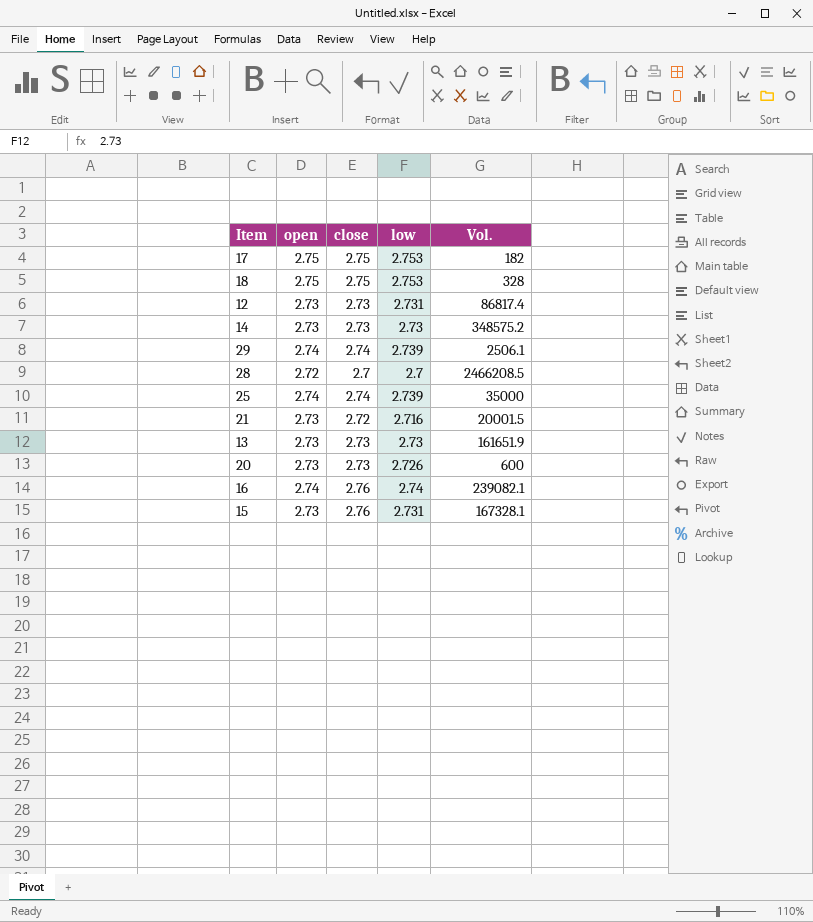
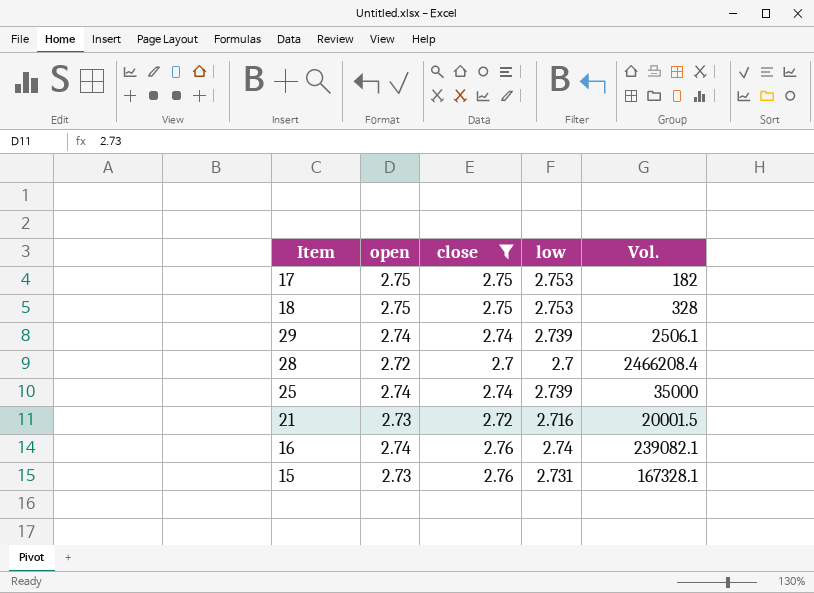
filter: none -> close != 2.73
28 | Vol.: 2466208.5 -> 2466208.4

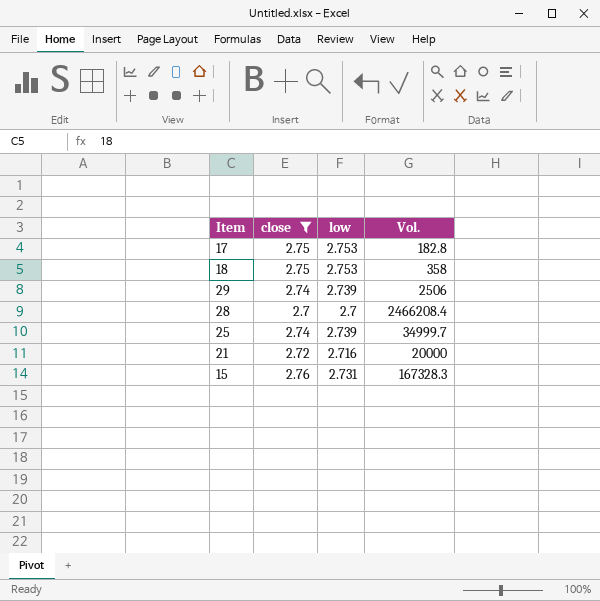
column open | position: 2 -> none
row 16: 2.74 | 2.76 | 2.74 | 239082.1 -> none
17 | Vol.: 182 -> 182.8
18 | Vol.: 328 -> 358
29 | Vol.: 2506.1 -> 2506
25 | Vol.: 35000 -> 34999.7
21 | Vol.: 20001.5 -> 20000
15 | Vol.: 167328.1 -> 167328.3

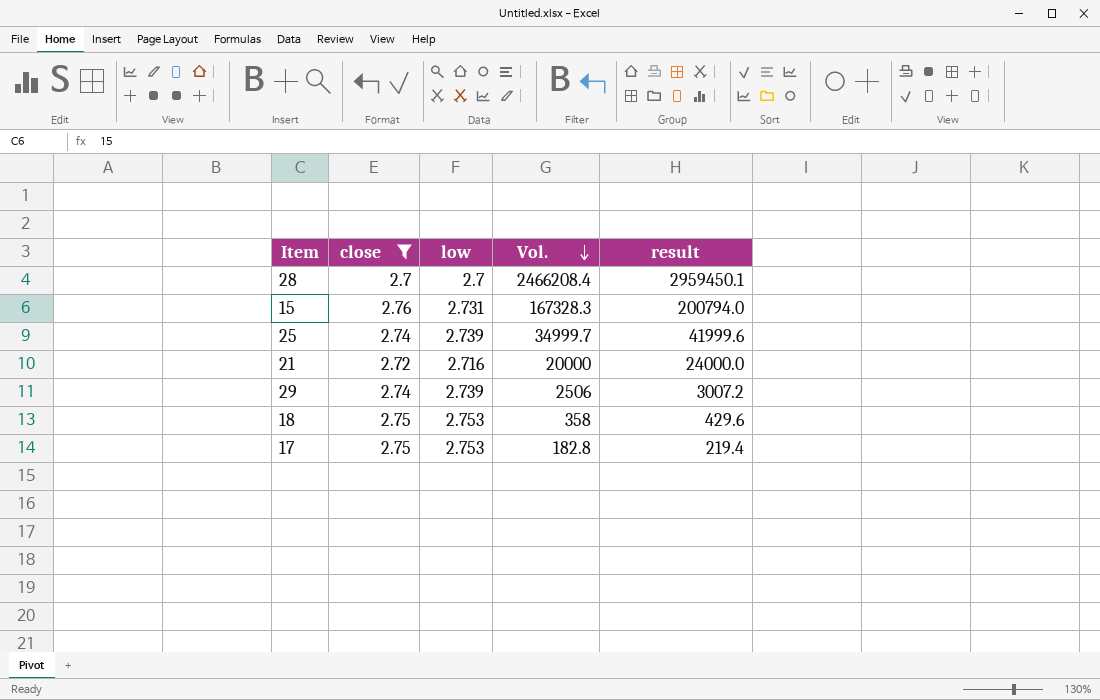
row order: none -> Vol. descending
column result | formula: none -> [Vol.] * 1.2

